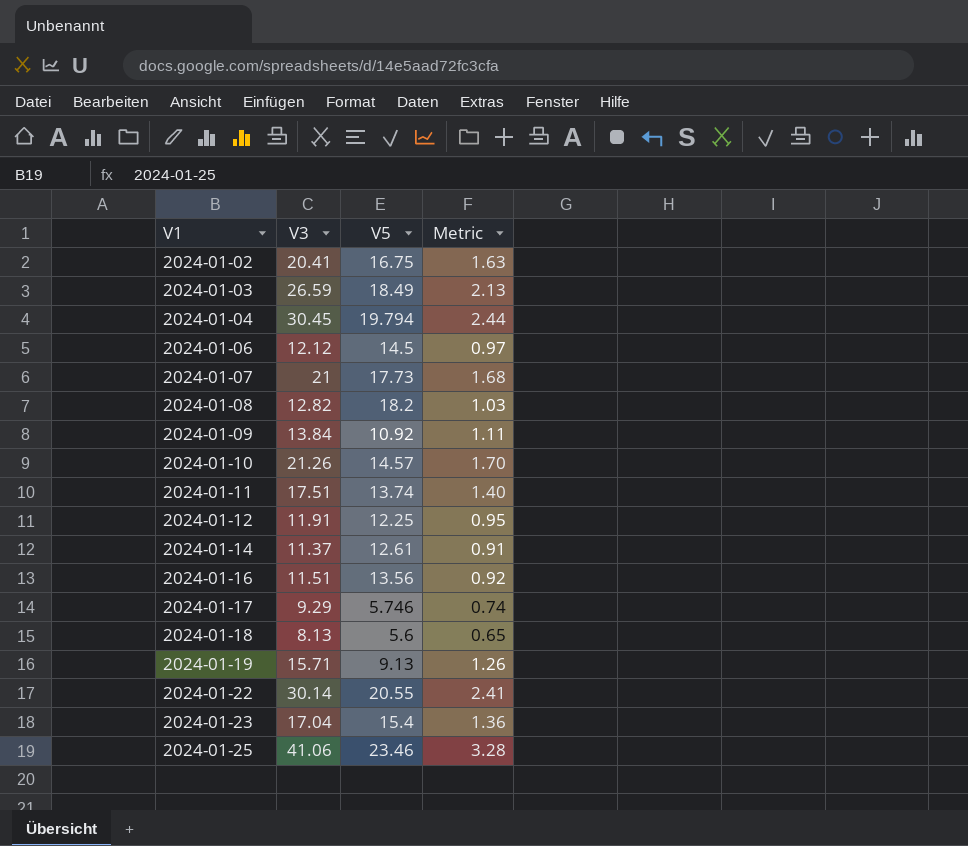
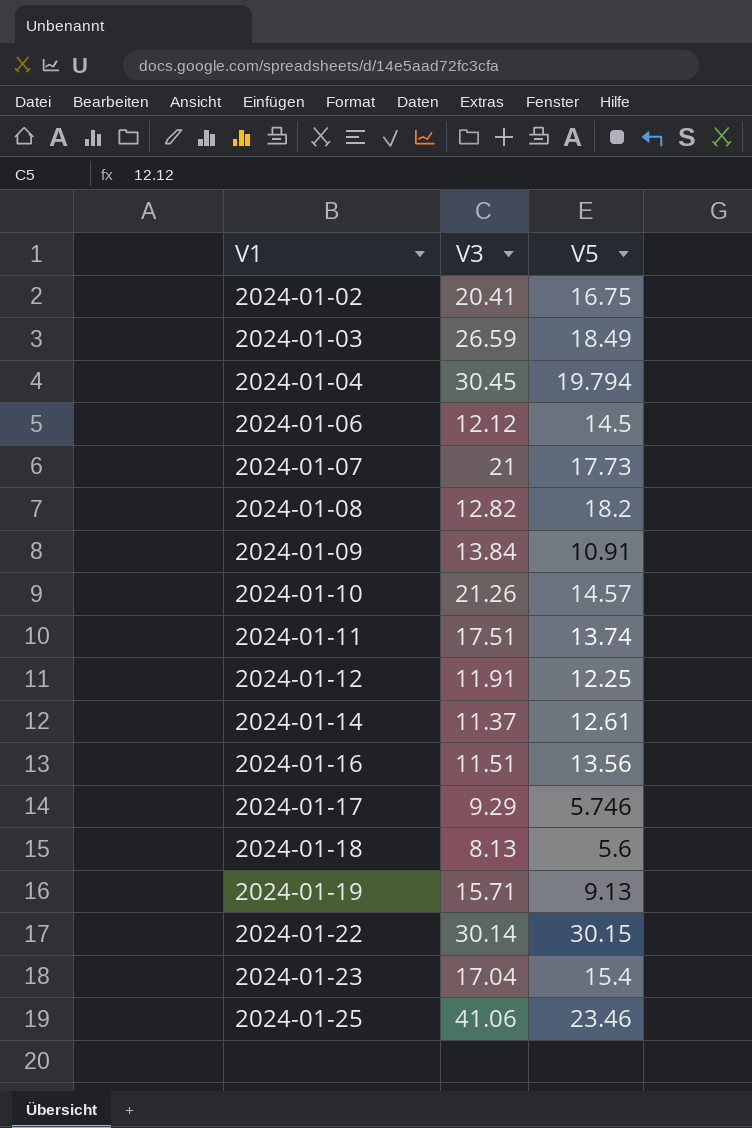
column Metric | formula: [V3] * 0.08 -> none
2024-01-09 | V5: 10.92 -> 10.91
2024-01-22 | V5: 20.55 -> 30.15

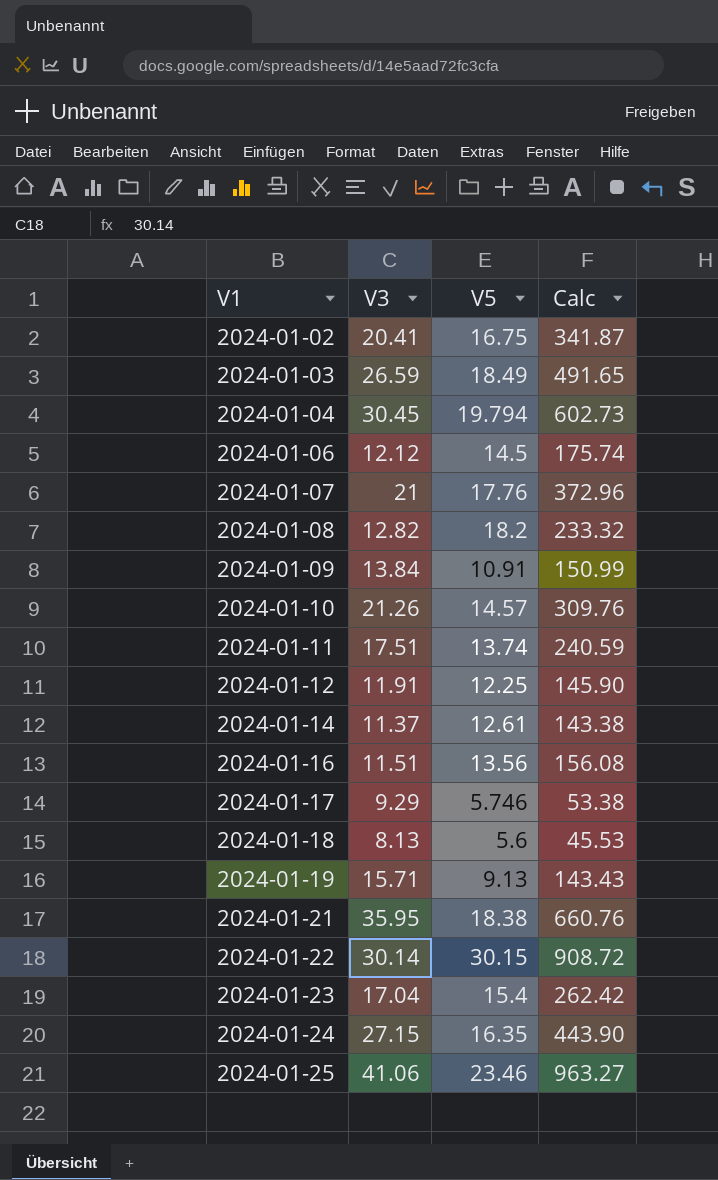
column Calc | formula: none -> [V3] * [V5]
2024-01-07 | V5: 17.73 -> 17.76
row 2024-01-21: none -> 35.95 | 18.38 | 660.76
row 2024-01-24: none -> 27.15 | 16.35 | 443.90

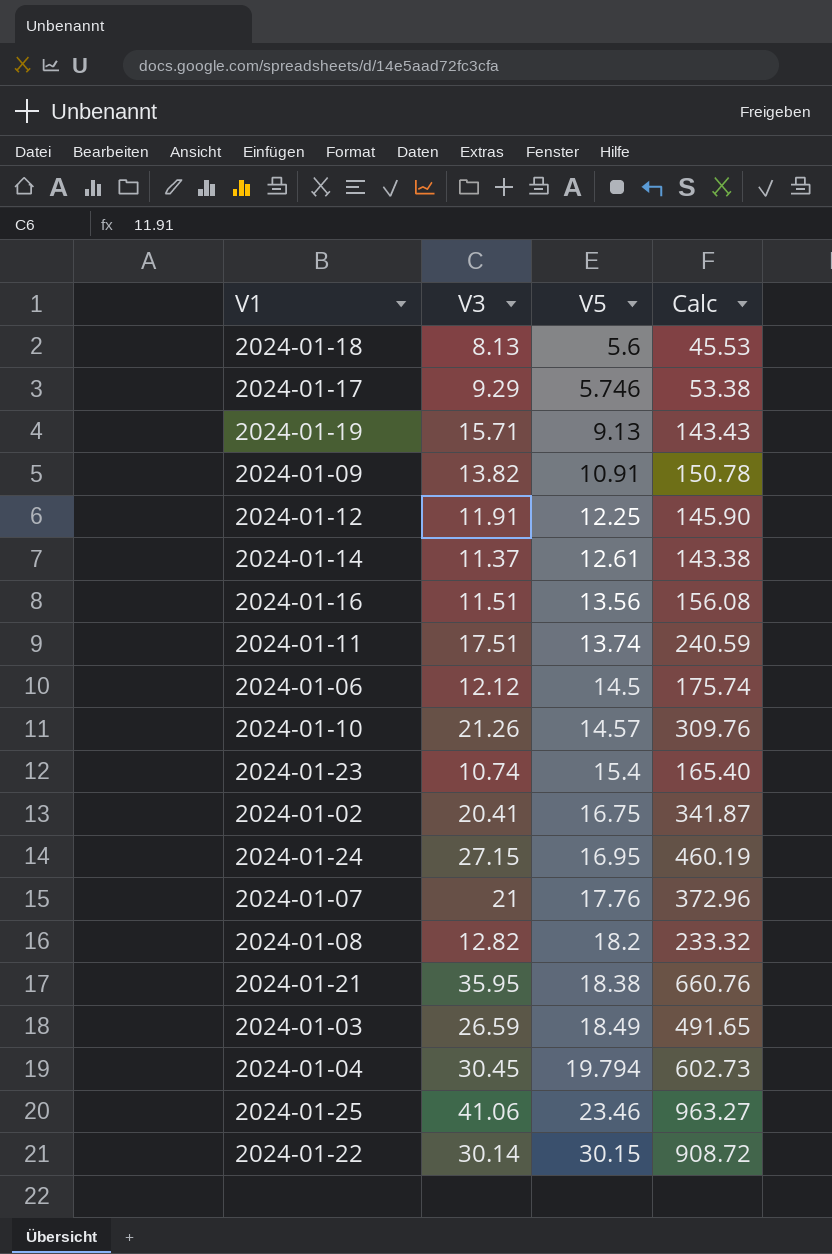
row order: V1 ascending -> V5 ascending
2024-01-09 | V3: 13.84 -> 13.82
2024-01-09 | Calc: 150.99 -> 150.78
2024-01-23 | V3: 17.04 -> 10.74
2024-01-23 | Calc: 262.42 -> 165.40
2024-01-24 | V5: 16.35 -> 16.95
2024-01-24 | Calc: 443.90 -> 460.19

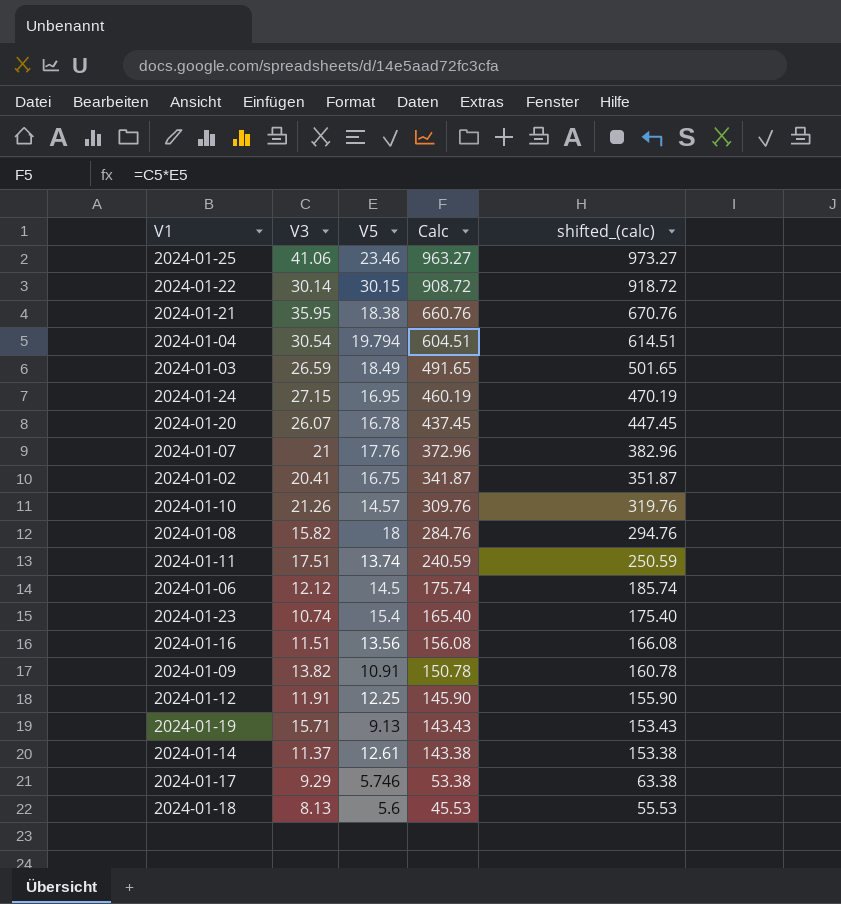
row order: V5 ascending -> Calc descending
column shifted_(calc) | formula: none -> [Calc] + 10
2024-01-04 | V3: 30.45 -> 30.54
2024-01-04 | Calc: 602.73 -> 604.51
row 2024-01-20: none -> 26.07 | 16.78 | 437.45 | 447.45
2024-01-08 | V3: 12.82 -> 15.82
2024-01-08 | V5: 18.2 -> 18
2024-01-08 | Calc: 233.32 -> 284.76

